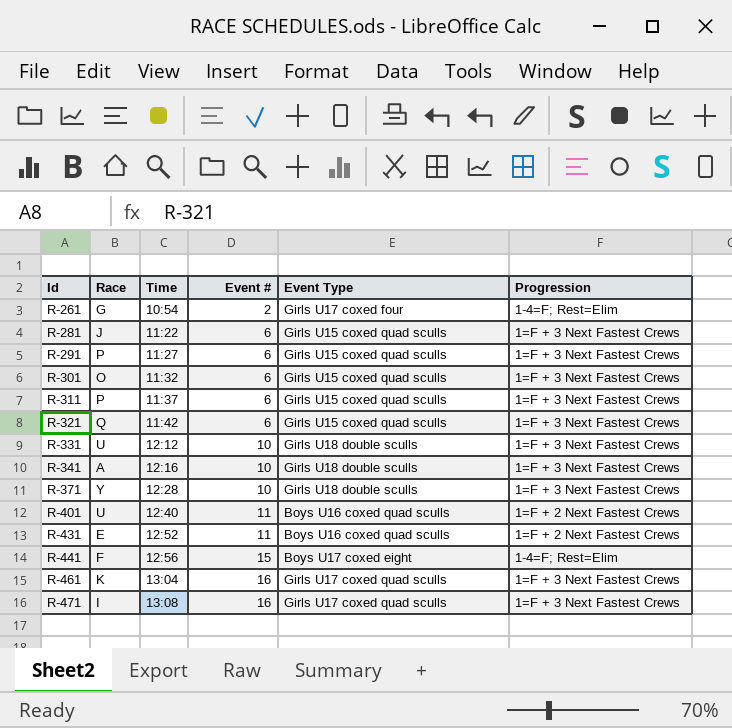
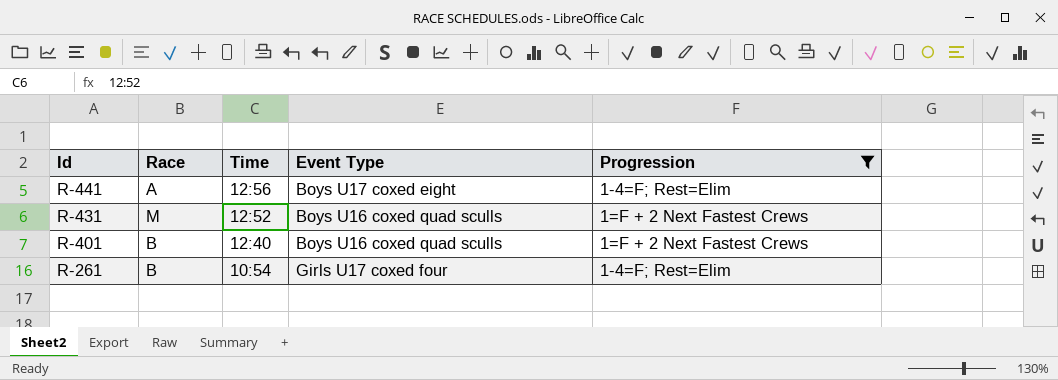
filter: none -> Progression != 1=F + 3 Next Fastest Crews
row order: Id ascending -> Id descending
column Event # | position: 4 -> none
R-441 | Race: F -> A
R-431 | Race: E -> M
R-401 | Race: U -> B
R-261 | Race: G -> B

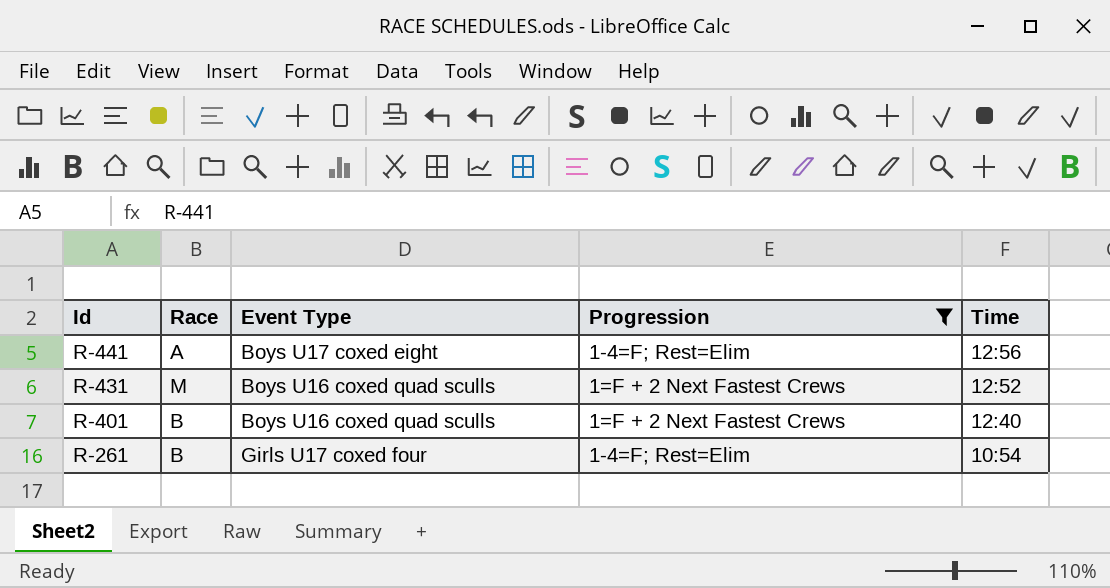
column Time | position: 3 -> 5

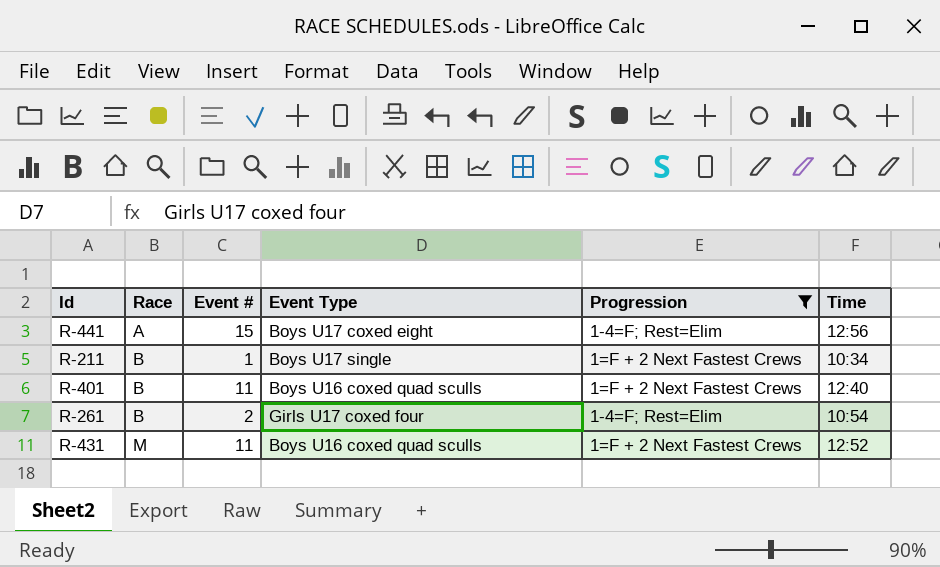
row order: Id descending -> Race ascending
column Event # | position: none -> 3
row R-211: none -> B | 1 | Boys U17 single | 1=F + 2 Next Fastest Crews | 10:34

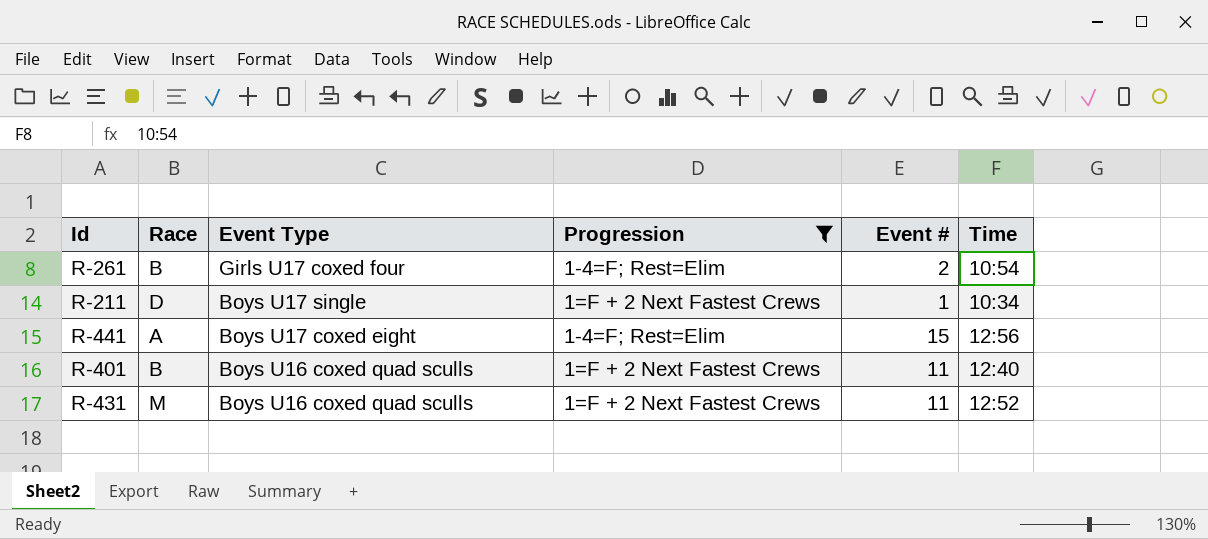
row order: Race ascending -> Event Type descending
column Event # | position: 3 -> 5
R-211 | Race: B -> D

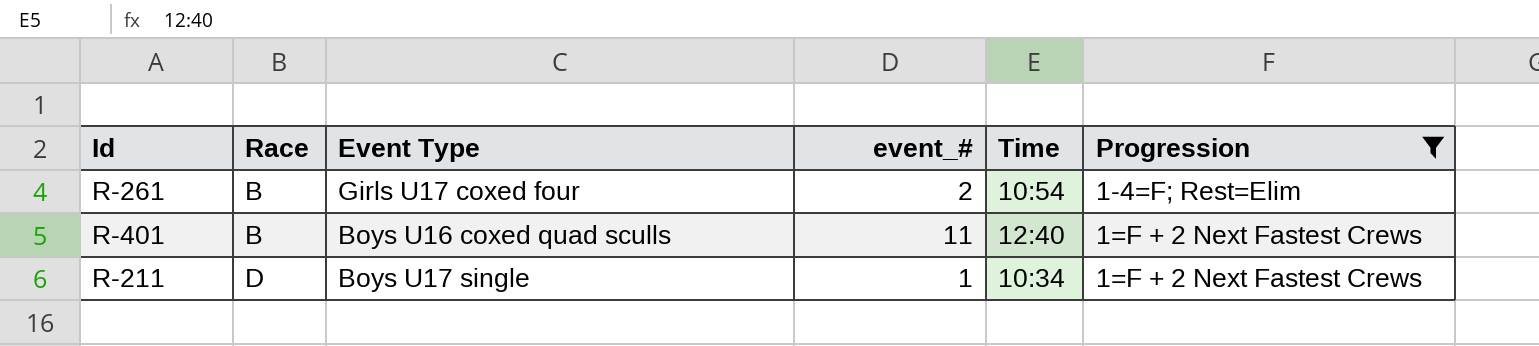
row order: Event Type descending -> Race ascending
column name: Event # -> event_#
column Progression | position: 4 -> 6
row R-441: A | Boys U17 coxed eight | 1-4=F; Rest=Elim | 15 | 12:56 -> none
row R-431: M | Boys U16 coxed quad sculls | 1=F + 2 Next Fastest Crews | 11 | 12:52 -> none

